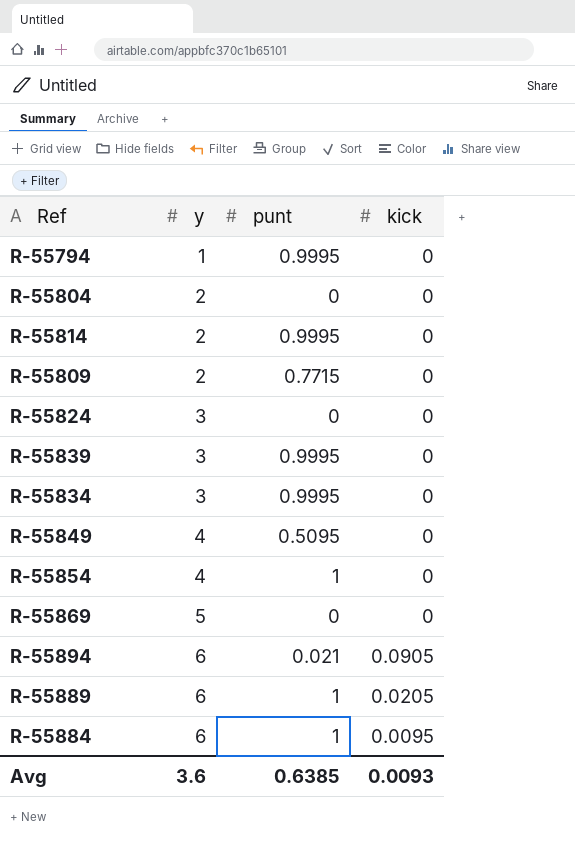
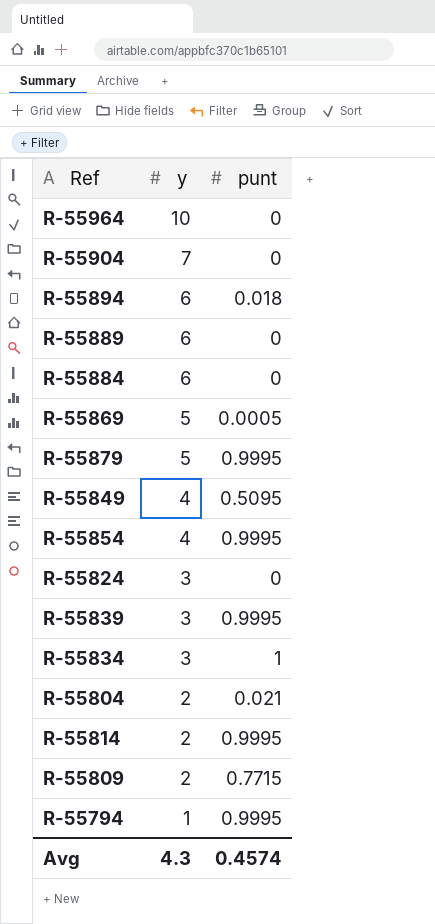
row order: y ascending -> y descending
column kick | position: 4 -> none
row R-55964: none -> 10 | 0
row R-55904: none -> 7 | 0
R-55894 | punt: 0.021 -> 0.018
R-55889 | punt: 1 -> 0
R-55884 | punt: 1 -> 0
R-55869 | punt: 0 -> 0.0005
row R-55879: none -> 5 | 0.9995
R-55854 | punt: 1 -> 0.9995
R-55834 | punt: 0.9995 -> 1
R-55804 | punt: 0 -> 0.021
Avg | y: 3.6 -> 4.3
Avg | punt: 0.6385 -> 0.4574

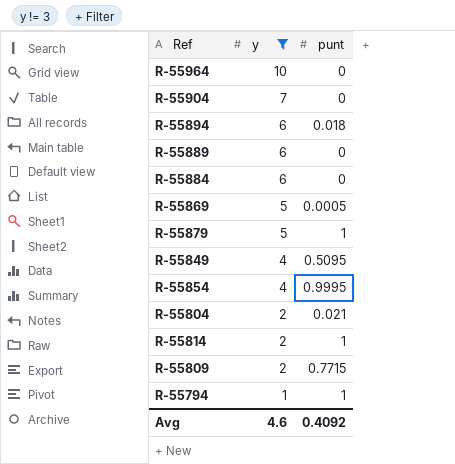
filter: none -> y != 3
R-55879 | punt: 0.9995 -> 1
R-55814 | punt: 0.9995 -> 1
R-55794 | punt: 0.9995 -> 1
Avg | y: 4.3 -> 4.6
Avg | punt: 0.4574 -> 0.4092

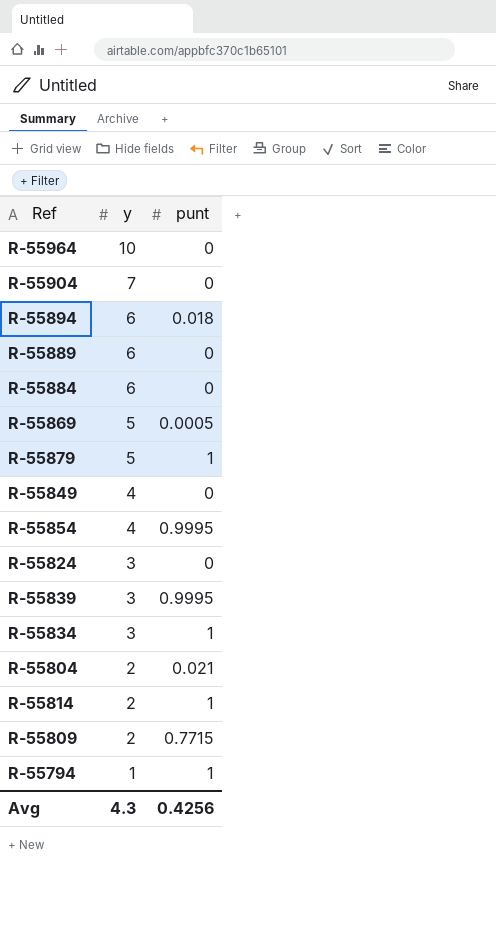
filter: y != 3 -> none
R-55849 | punt: 0.5095 -> 0
Avg | y: 4.6 -> 4.3
Avg | punt: 0.4092 -> 0.4256

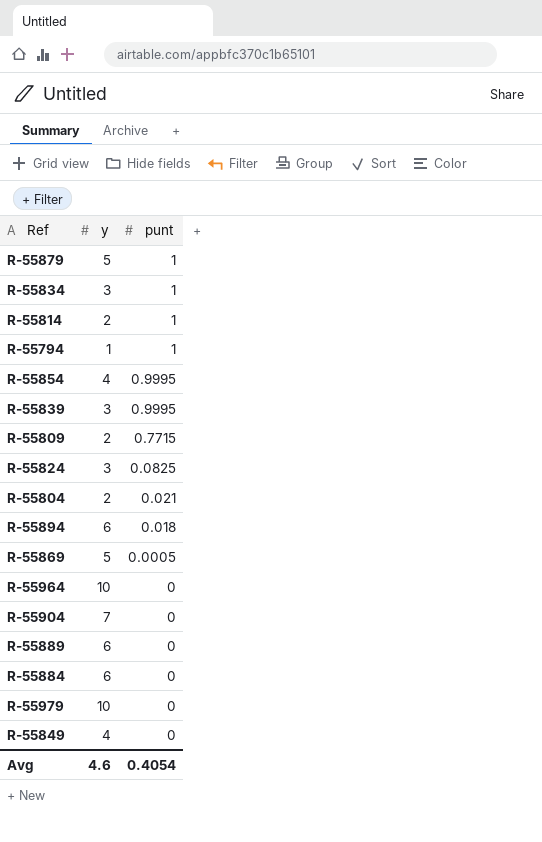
row order: y descending -> punt descending
R-55824 | punt: 0 -> 0.0825
row R-55979: none -> 10 | 0
Avg | y: 4.3 -> 4.6
Avg | punt: 0.4256 -> 0.4054

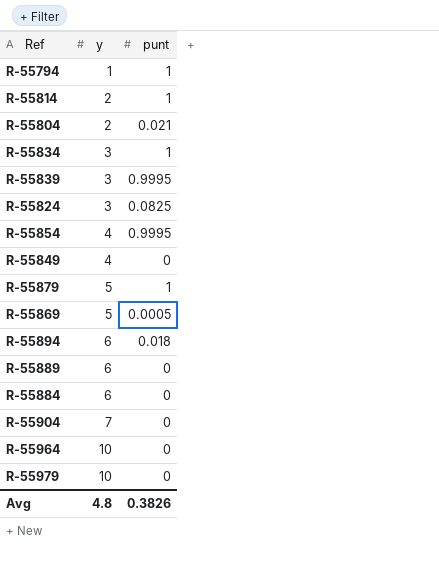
row order: punt descending -> y ascending
row R-55809: 2 | 0.7715 -> none
Avg | y: 4.6 -> 4.8
Avg | punt: 0.4054 -> 0.3826

